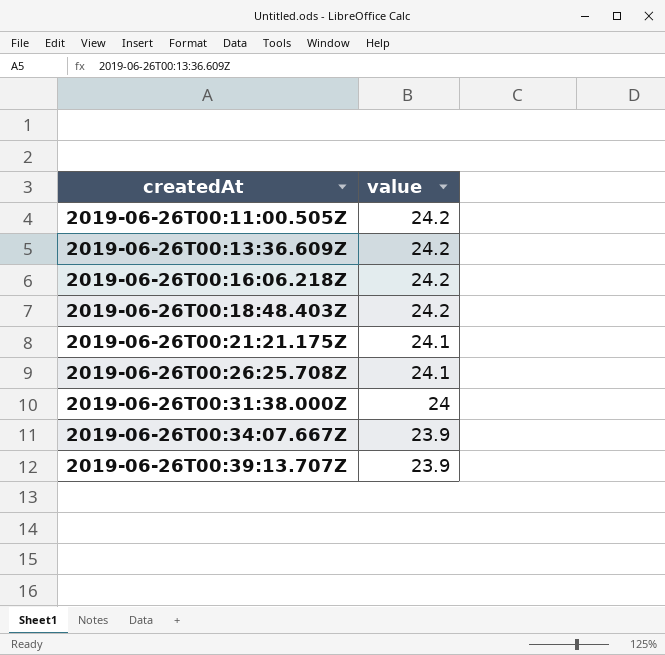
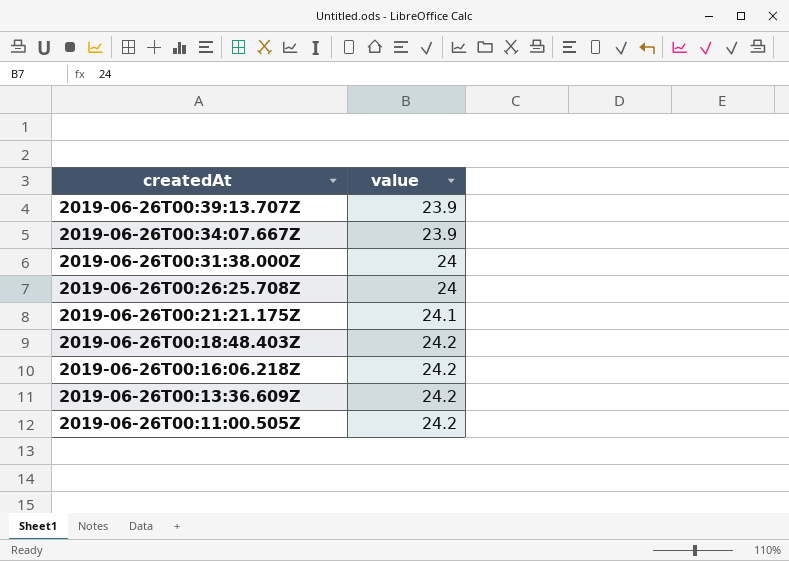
row order: createdAt ascending -> createdAt descending
2019-06-26T00:26:25.708Z | value: 24.1 -> 24

